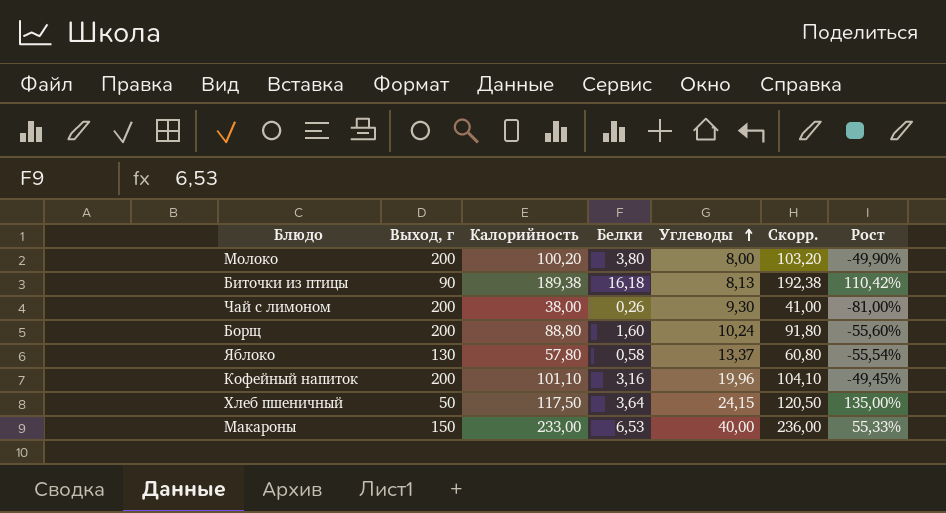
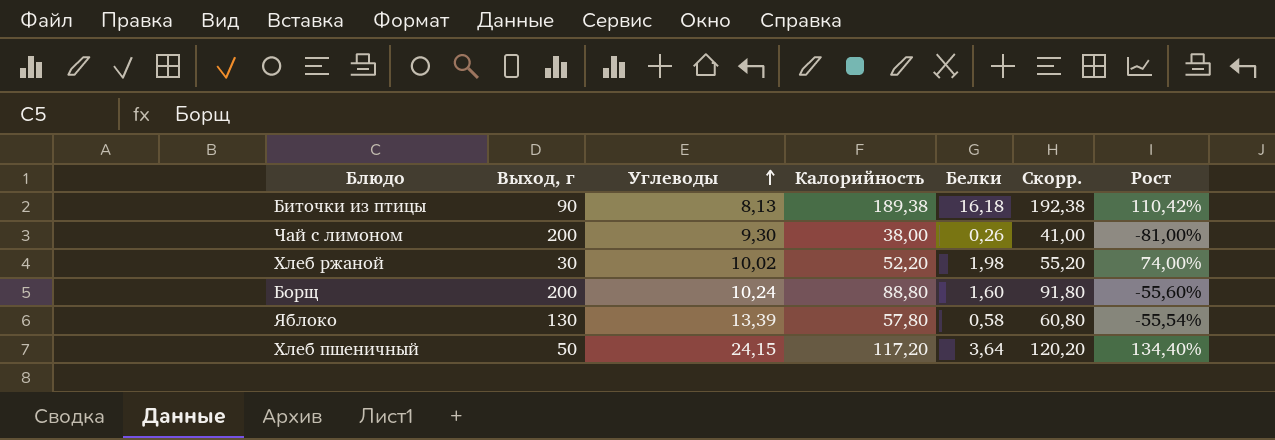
column Углеводы | position: 5 -> 3
row Молоко: 200 | 100,20 | 3,80 | 8,00 | 103,20 | -49,90% -> none
row Кофейный напиток: 200 | 101,10 | 3,16 | 19,96 | 104,10 | -49,45% -> none
row Макароны: 150 | 233,00 | 6,53 | 40,00 | 236,00 | 55,33% -> none
row Хлеб ржаной: none -> 30 | 10,02 | 52,20 | 1,98 | 55,20 | 74,00%
Яблоко | Углеводы: 13,37 -> 13,39
Хлеб пшеничный | Калорийность: 117,50 -> 117,20
Хлеб пшеничный | Скорр.: 120,50 -> 120,20
Хлеб пшеничный | Рост: 135,00% -> 134,40%

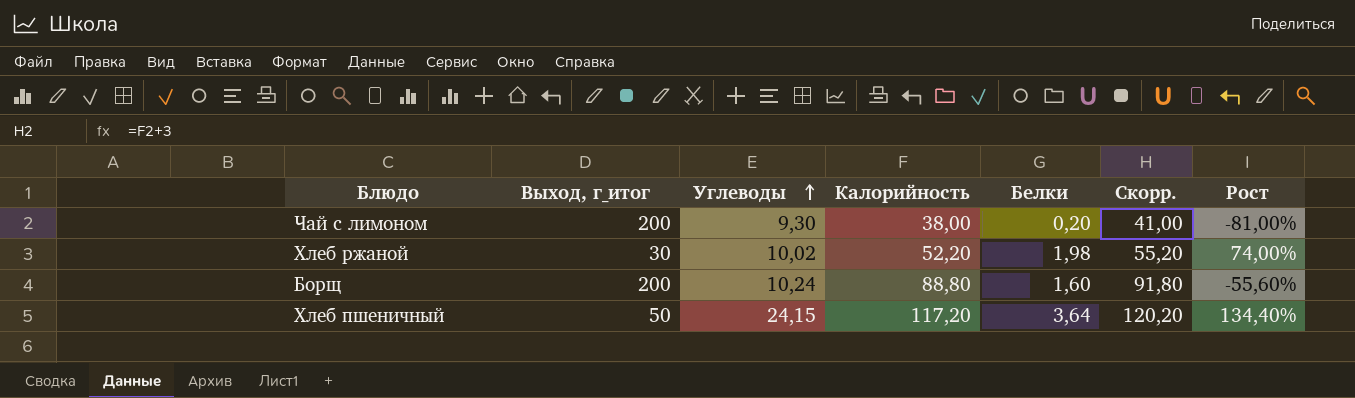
column name: Выход, г -> Выход, г_итог
row Биточки из птицы: 90 | 8,13 | 189,38 | 16,18 | 192,38 | 110,42% -> none
row Яблоко: 130 | 13,39 | 57,80 | 0,58 | 60,80 | -55,54% -> none
Чай с лимоном | Белки: 0,26 -> 0,20

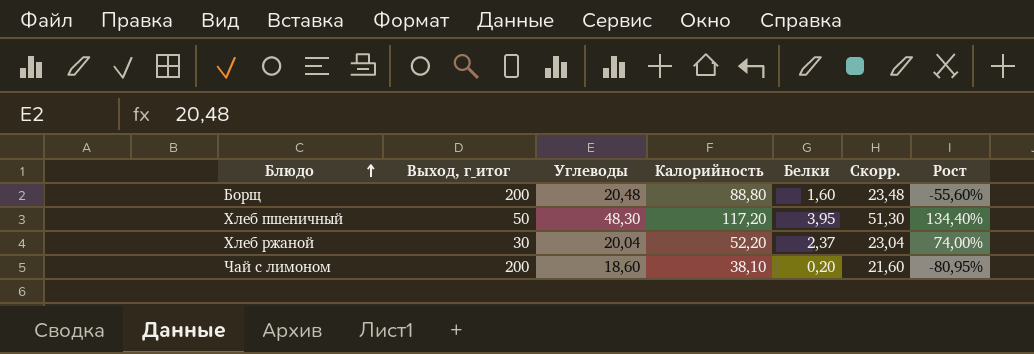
row order: Углеводы ascending -> Блюдо ascending
column Скорр. | formula: [Калорийность] + 3 -> [Углеводы] + 3
Борщ | Углеводы: 10,24 -> 20,48
Хлеб пшеничный | Углеводы: 24,15 -> 48,30
Хлеб пшеничный | Белки: 3,64 -> 3,95
Хлеб ржаной | Углеводы: 10,02 -> 20,04
Хлеб ржаной | Белки: 1,98 -> 2,37
Чай с лимоном | Углеводы: 9,30 -> 18,60
Чай с лимоном | Калорийность: 38,00 -> 38,10
Чай с лимоном | Рост: -81,00% -> -80,95%

